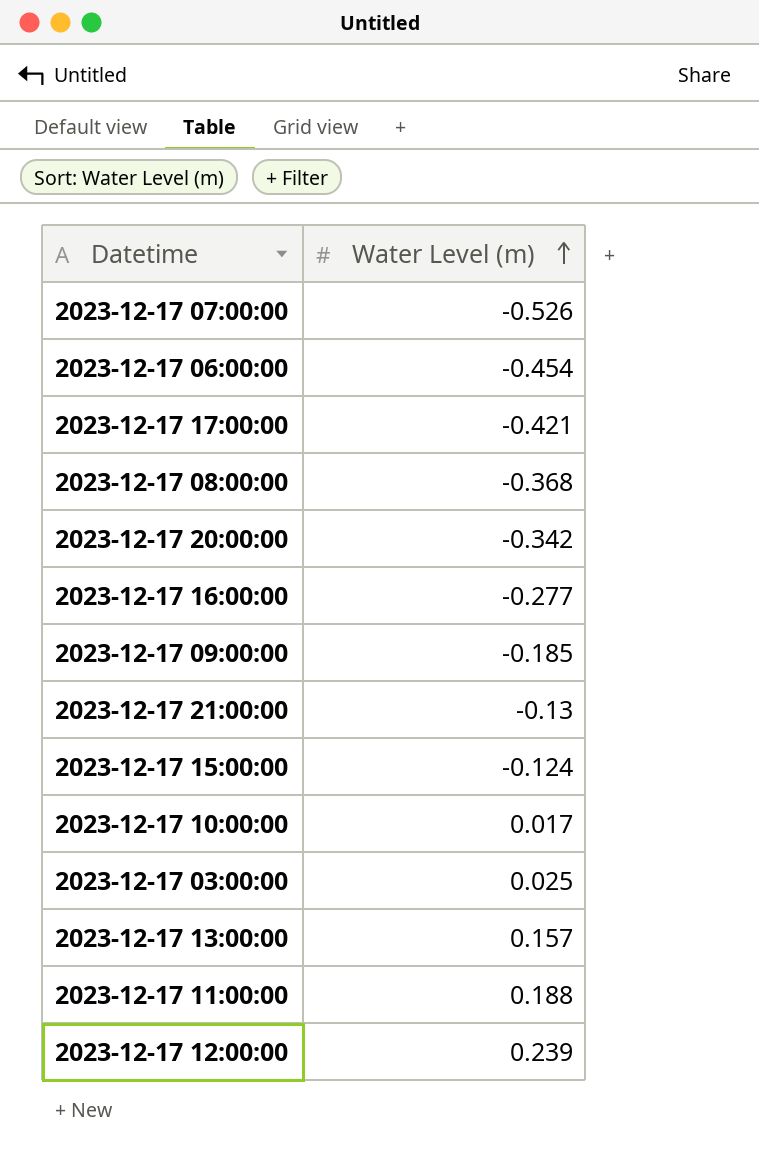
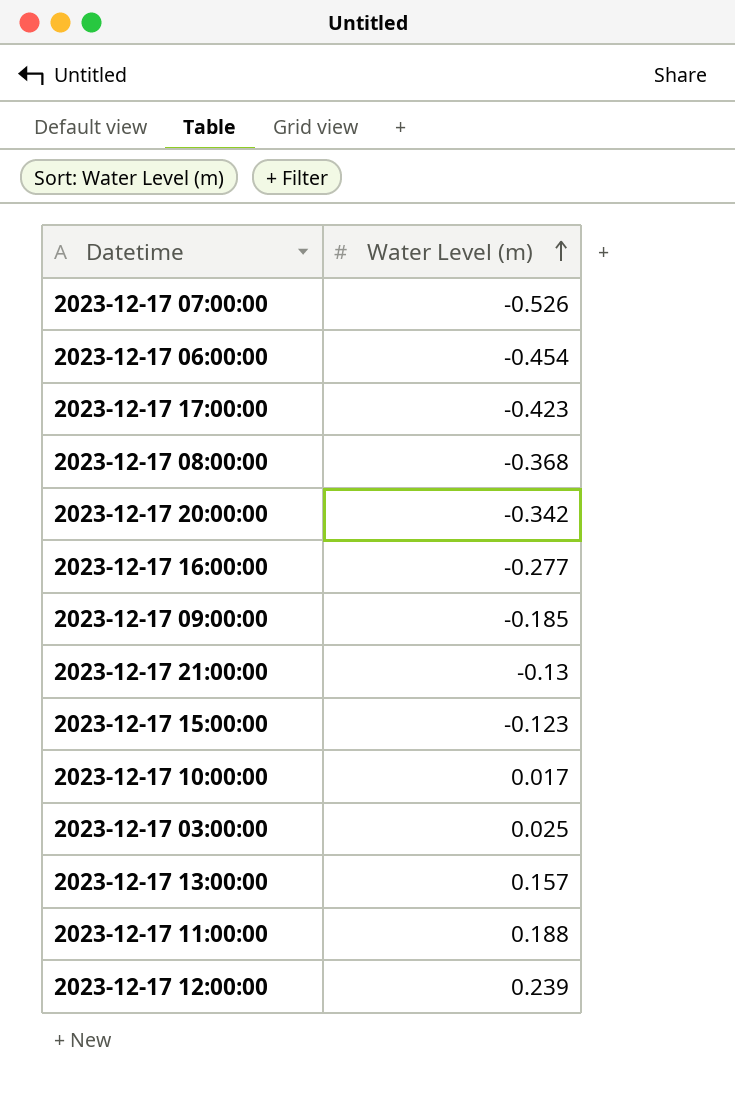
2023-12-17 17:00:00 | Water Level (m): -0.421 -> -0.423
2023-12-17 15:00:00 | Water Level (m): -0.124 -> -0.123

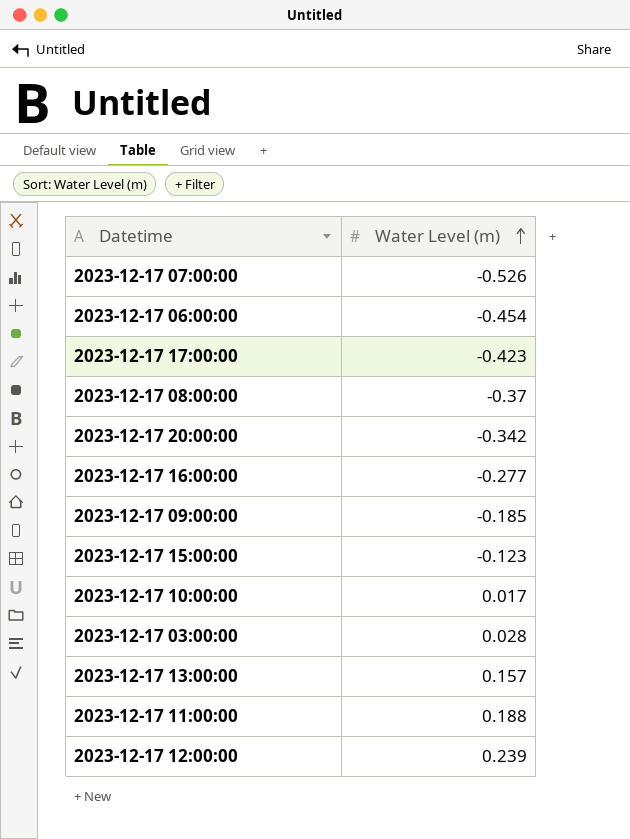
row 2023-12-17 21:00:00: -0.13 -> none
2023-12-17 08:00:00 | Water Level (m): -0.368 -> -0.37
2023-12-17 03:00:00 | Water Level (m): 0.025 -> 0.028

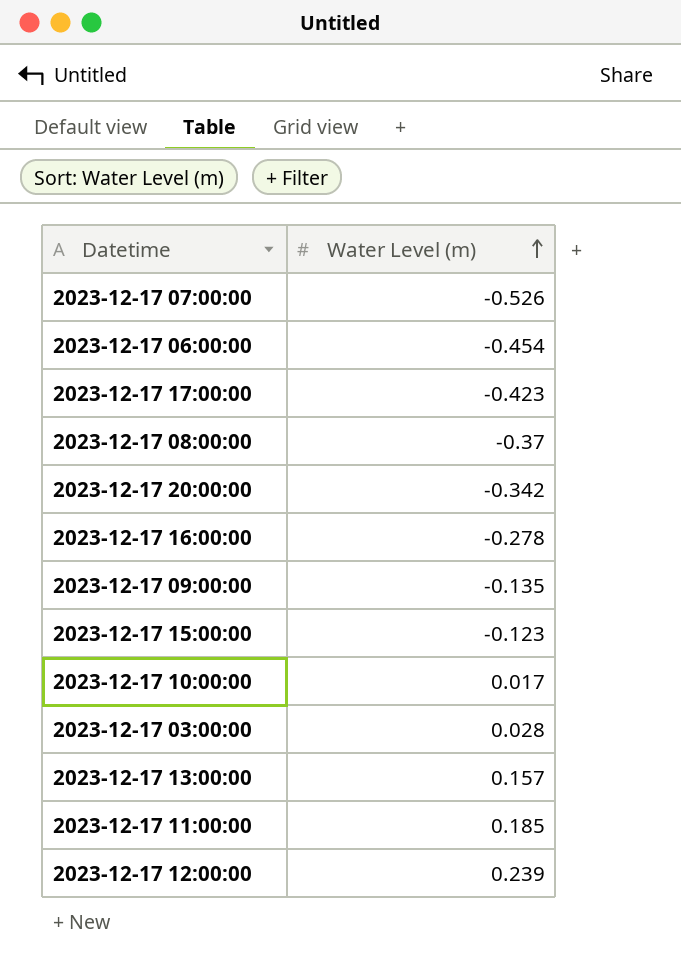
2023-12-17 16:00:00 | Water Level (m): -0.277 -> -0.278
2023-12-17 09:00:00 | Water Level (m): -0.185 -> -0.135
2023-12-17 11:00:00 | Water Level (m): 0.188 -> 0.185

